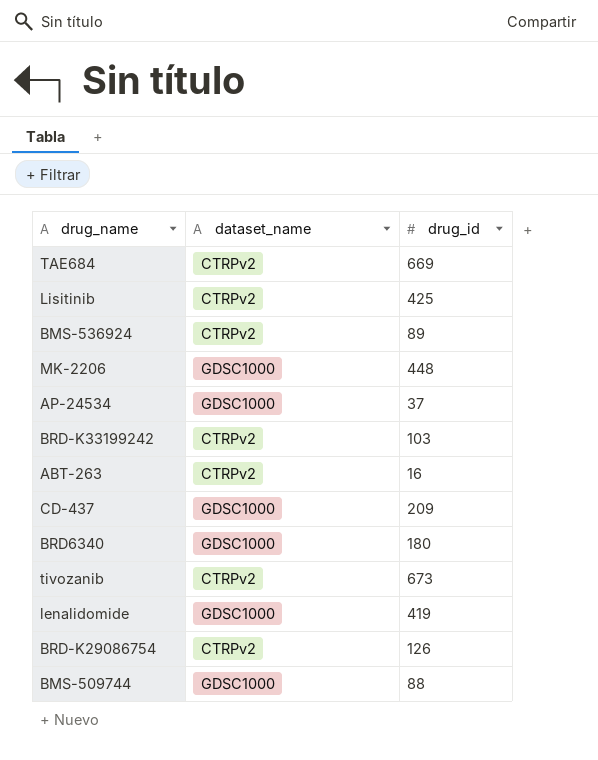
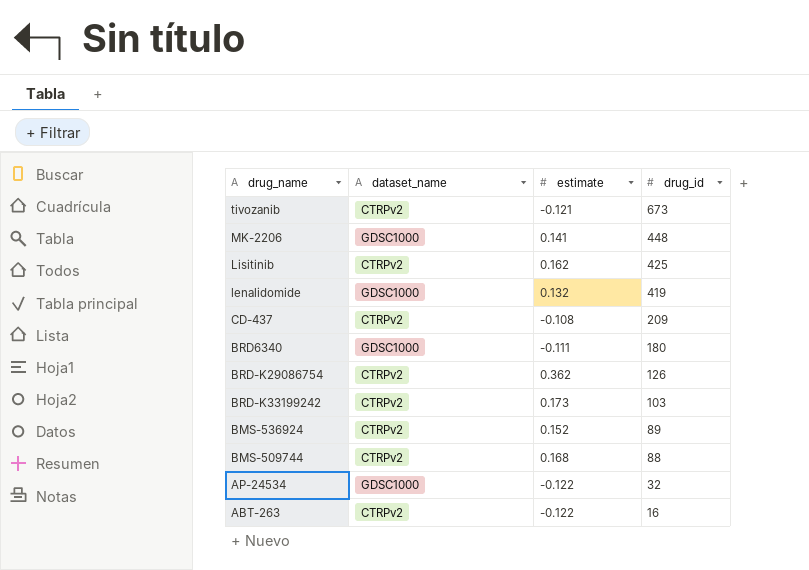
row order: none -> drug_id descending
column estimate | position: none -> 3
row TAE684: CTRPv2 | 669 -> none
CD-437 | dataset_name: GDSC1000 -> CTRPv2
BMS-509744 | dataset_name: GDSC1000 -> CTRPv2
AP-24534 | drug_id: 37 -> 32

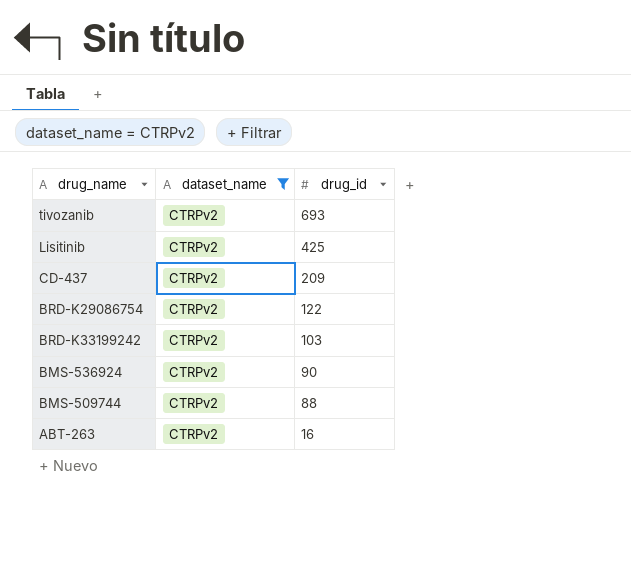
filter: none -> dataset_name = CTRPv2
column estimate | position: 3 -> none
tivozanib | drug_id: 673 -> 693
BRD-K29086754 | drug_id: 126 -> 122
BMS-536924 | drug_id: 89 -> 90

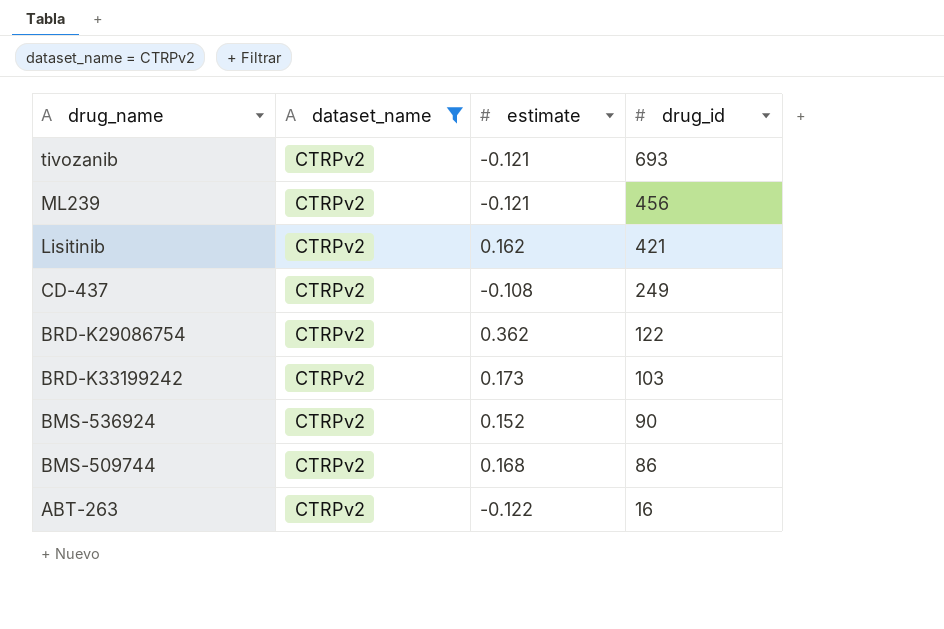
column estimate | position: none -> 3
row ML239: none -> CTRPv2 | -0.121 | 456
Lisitinib | drug_id: 425 -> 421
CD-437 | drug_id: 209 -> 249
BMS-509744 | drug_id: 88 -> 86

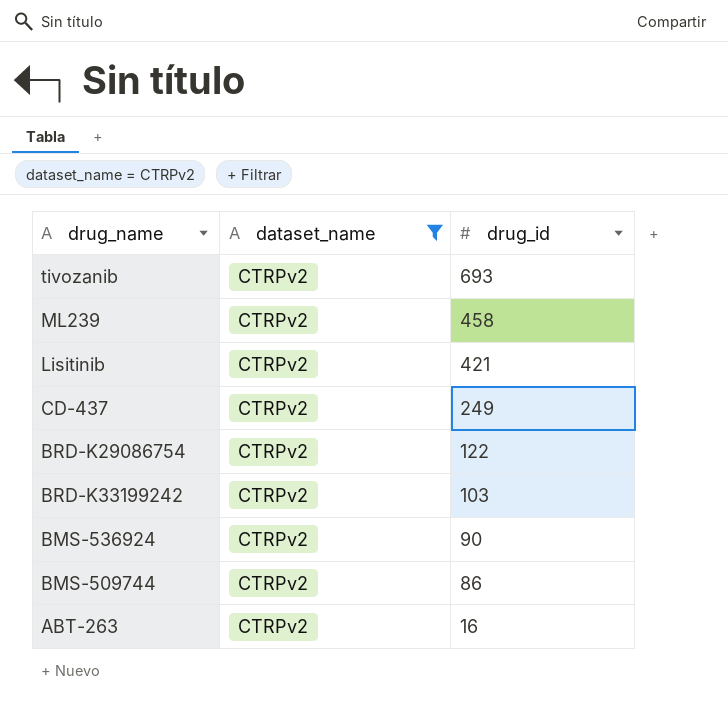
column estimate | position: 3 -> none
ML239 | drug_id: 456 -> 458

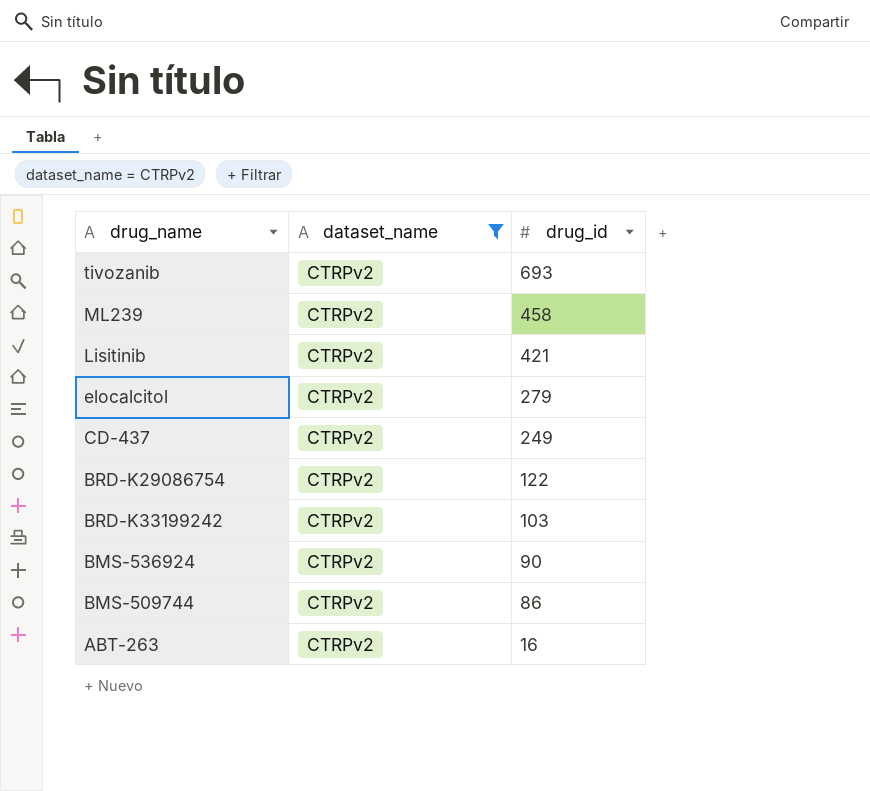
row elocalcitol: none -> CTRPv2 | 279

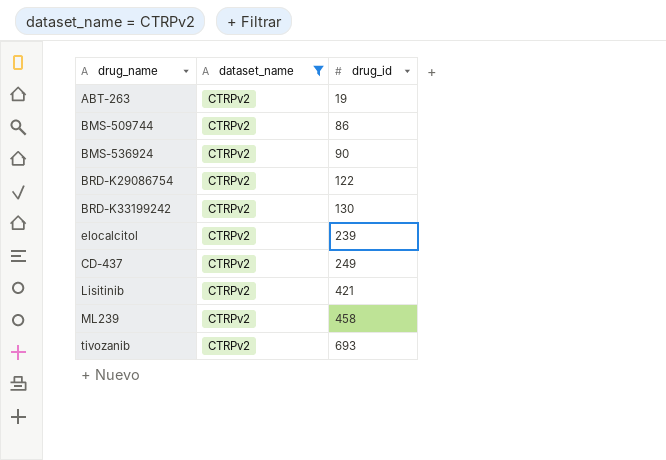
row order: drug_id descending -> drug_id ascending
ABT-263 | drug_id: 16 -> 19
BRD-K33199242 | drug_id: 103 -> 130
elocalcitol | drug_id: 279 -> 239

